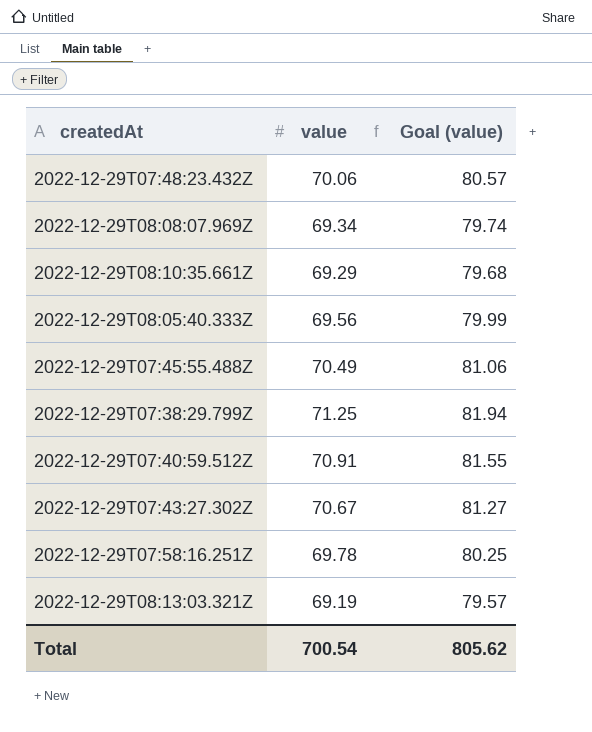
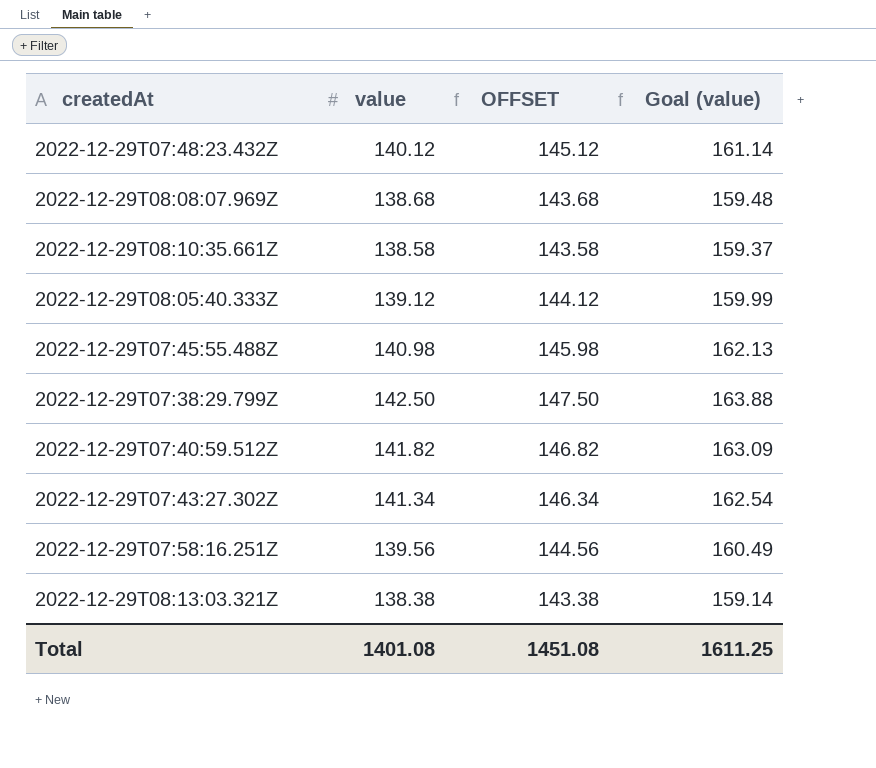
column OFFSET | formula: none -> [value] + 5
2022-12-29T07:48:23.432Z | value: 70.06 -> 140.12
2022-12-29T07:48:23.432Z | Goal (value): 80.57 -> 161.14
2022-12-29T08:08:07.969Z | value: 69.34 -> 138.68
2022-12-29T08:08:07.969Z | Goal (value): 79.74 -> 159.48
2022-12-29T08:10:35.661Z | value: 69.29 -> 138.58
2022-12-29T08:10:35.661Z | Goal (value): 79.68 -> 159.37
2022-12-29T08:05:40.333Z | value: 69.56 -> 139.12
2022-12-29T08:05:40.333Z | Goal (value): 79.99 -> 159.99
2022-12-29T07:45:55.488Z | value: 70.49 -> 140.98
2022-12-29T07:45:55.488Z | Goal (value): 81.06 -> 162.13
2022-12-29T07:38:29.799Z | value: 71.25 -> 142.50
2022-12-29T07:38:29.799Z | Goal (value): 81.94 -> 163.88
2022-12-29T07:40:59.512Z | value: 70.91 -> 141.82
2022-12-29T07:40:59.512Z | Goal (value): 81.55 -> 163.09
2022-12-29T07:43:27.302Z | value: 70.67 -> 141.34
2022-12-29T07:43:27.302Z | Goal (value): 81.27 -> 162.54
2022-12-29T07:58:16.251Z | value: 69.78 -> 139.56
2022-12-29T07:58:16.251Z | Goal (value): 80.25 -> 160.49
2022-12-29T08:13:03.321Z | value: 69.19 -> 138.38
2022-12-29T08:13:03.321Z | Goal (value): 79.57 -> 159.14
Total | value: 700.54 -> 1401.08
Total | Goal (value): 805.62 -> 1611.25

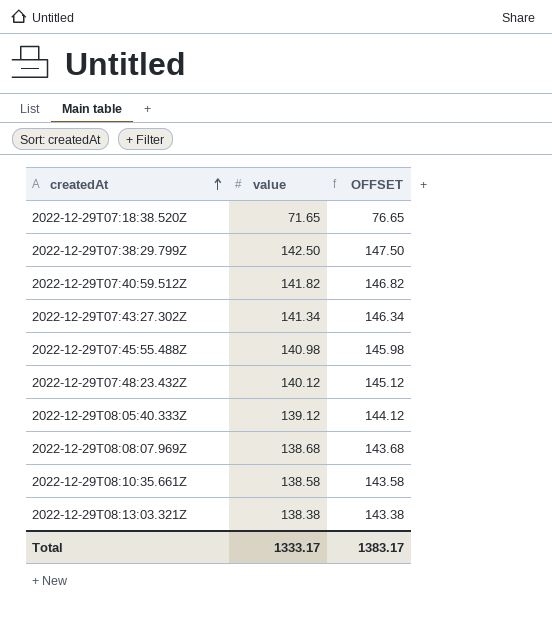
row order: none -> createdAt ascending
column Goal (value) | formula: [value] * 1.15 -> none
row 2022-12-29T07:58:16.251Z: 139.56 | 144.56 | 160.49 -> none
row 2022-12-29T07:18:38.520Z: none -> 71.65 | 76.65
Total | value: 1401.08 -> 1333.17
Total | OFFSET: 1451.08 -> 1383.17

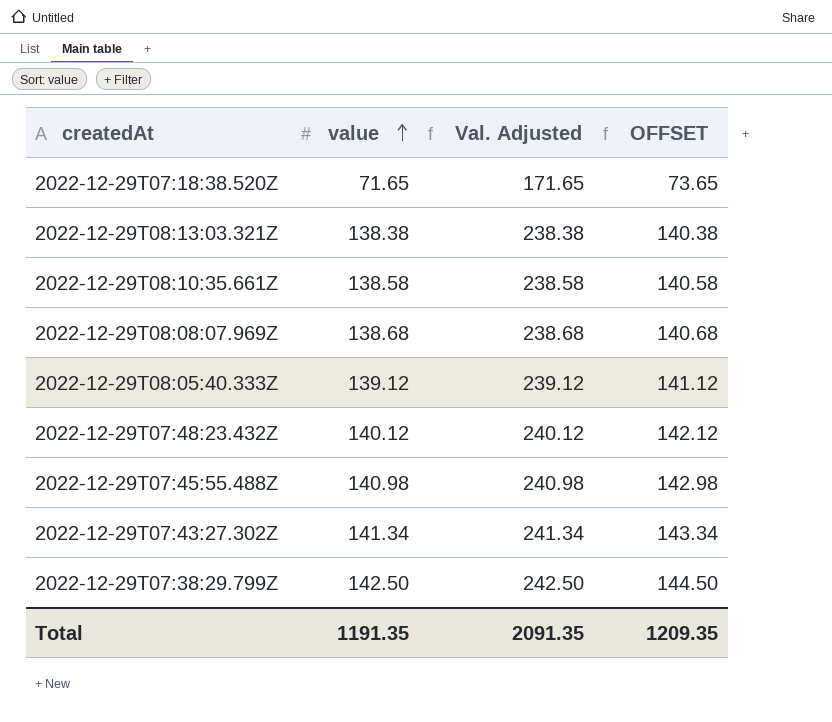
row order: createdAt ascending -> value ascending
column Val. Adjusted | formula: none -> [value] + 100
column OFFSET | formula: [value] + 5 -> [value] + 2
row 2022-12-29T07:40:59.512Z: 141.82 | 146.82 -> none
Total | value: 1333.17 -> 1191.35
Total | OFFSET: 1383.17 -> 1209.35

